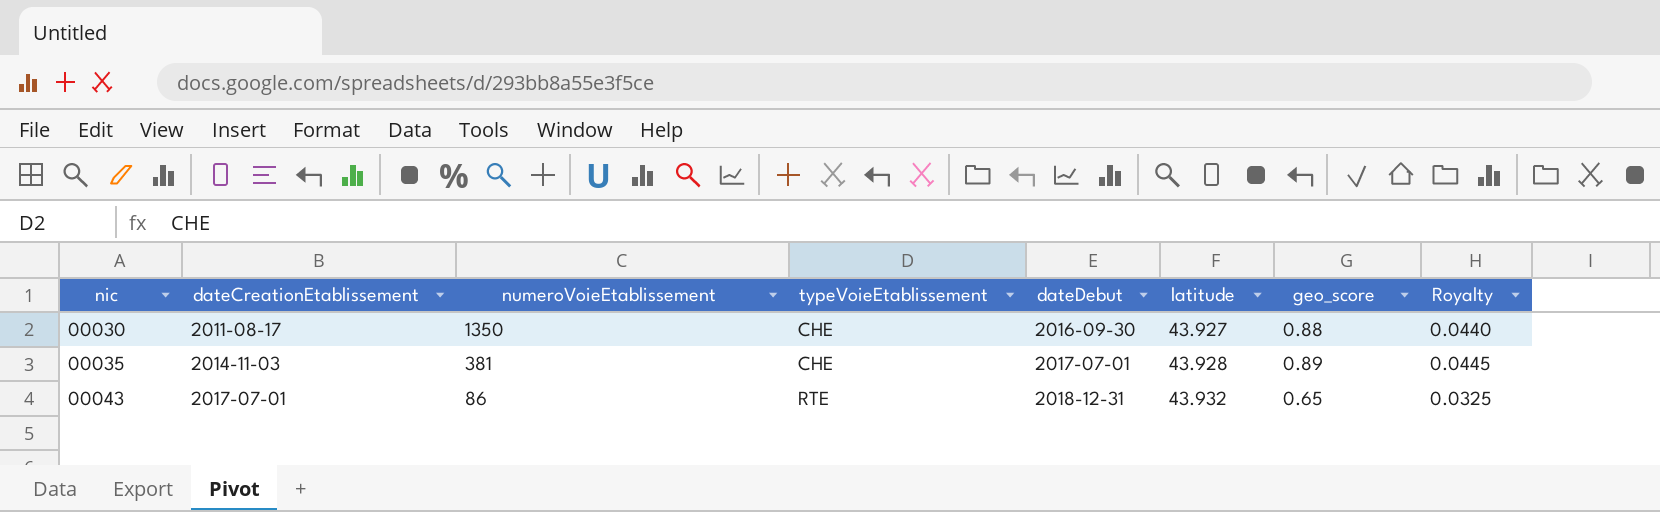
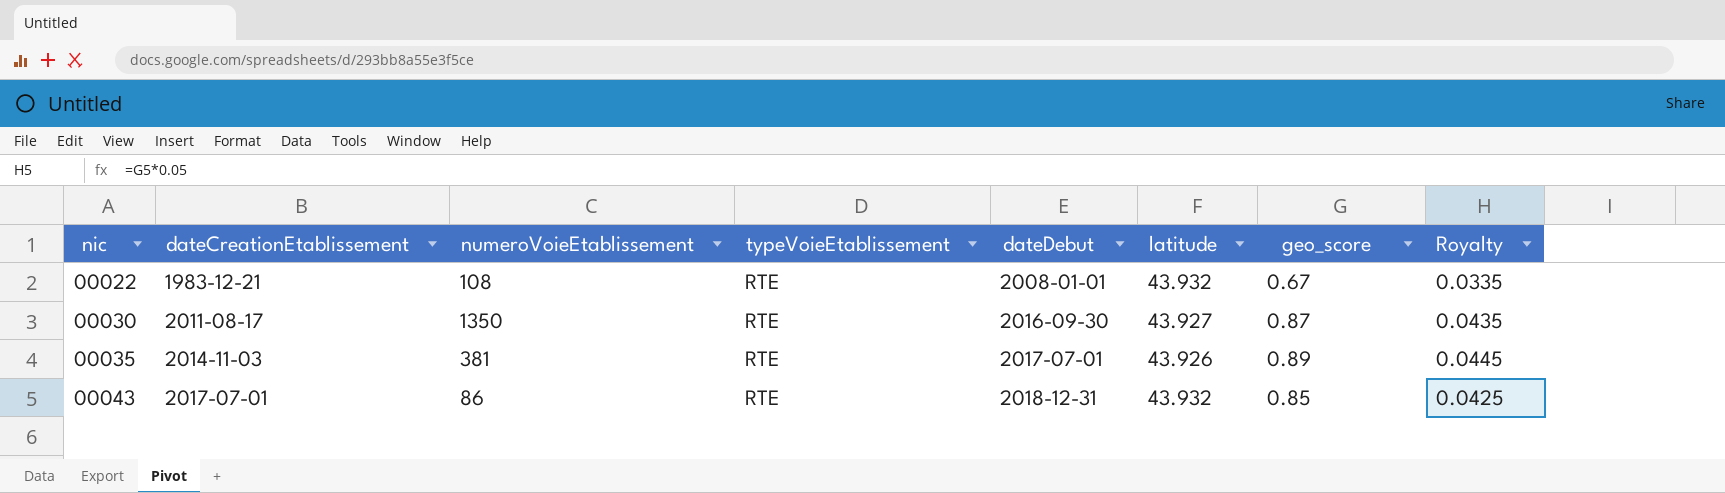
row 00022: none -> 1983-12-21 | 108 | RTE | 2008-01-01 | 43.932 | 0.67 | 0.0335
00030 | typeVoieEtablissement: CHE -> RTE
00030 | geo_score: 0.88 -> 0.87
00030 | Royalty: 0.0440 -> 0.0435
00035 | typeVoieEtablissement: CHE -> RTE
00035 | latitude: 43.928 -> 43.926
00043 | geo_score: 0.65 -> 0.85
00043 | Royalty: 0.0325 -> 0.0425

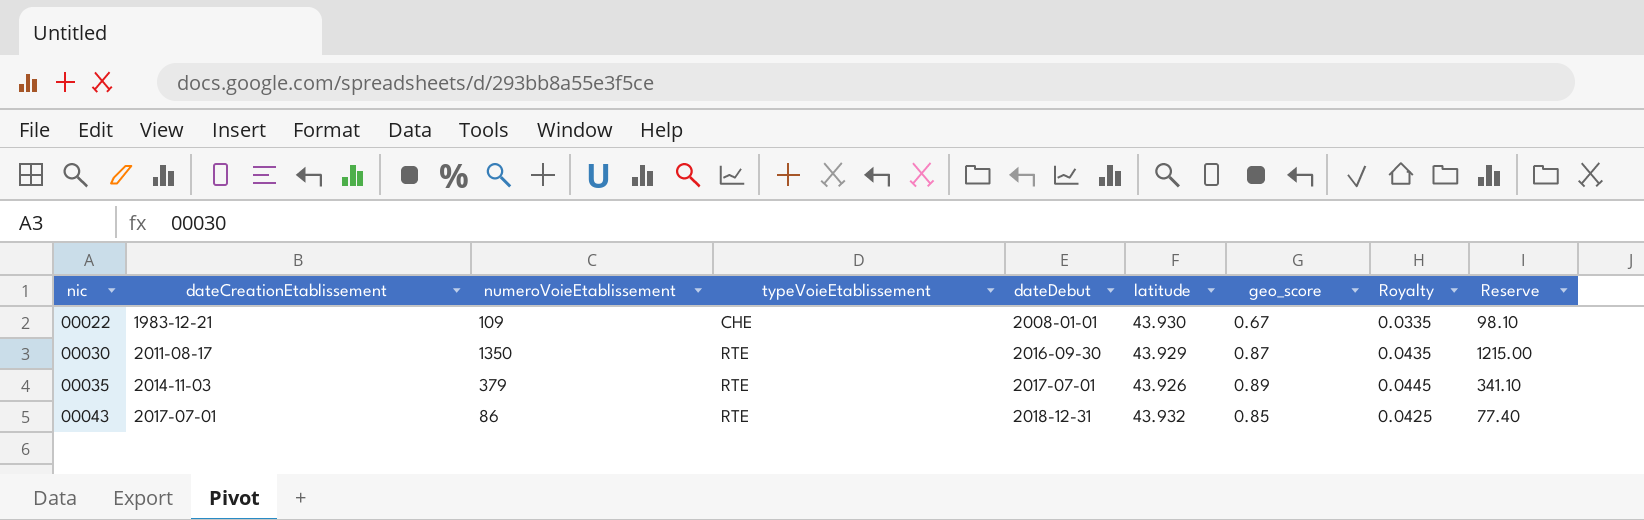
column Reserve | formula: none -> [numeroVoieEtablissement] * 0.9
00022 | numeroVoieEtablissement: 108 -> 109
00022 | typeVoieEtablissement: RTE -> CHE
00022 | latitude: 43.932 -> 43.930
00030 | latitude: 43.927 -> 43.929
00035 | numeroVoieEtablissement: 381 -> 379

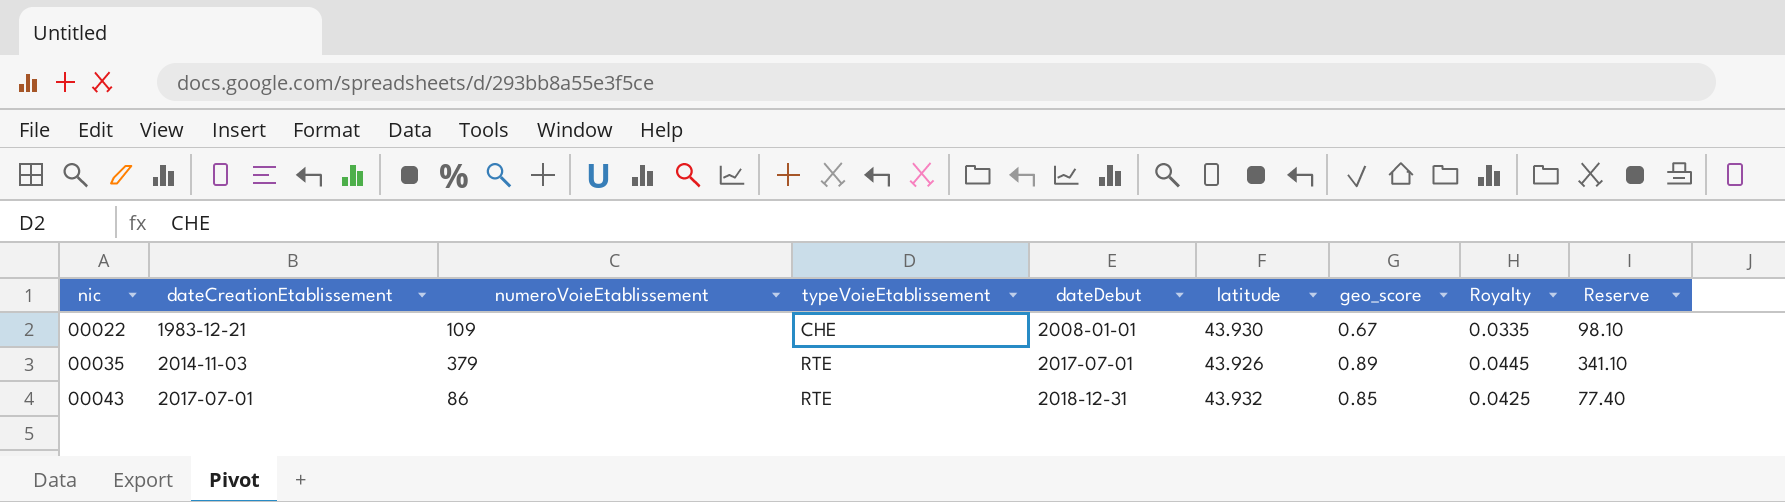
row 00030: 2011-08-17 | 1350 | RTE | 2016-09-30 | 43.929 | 0.87 | 0.0435 | 1215.00 -> none

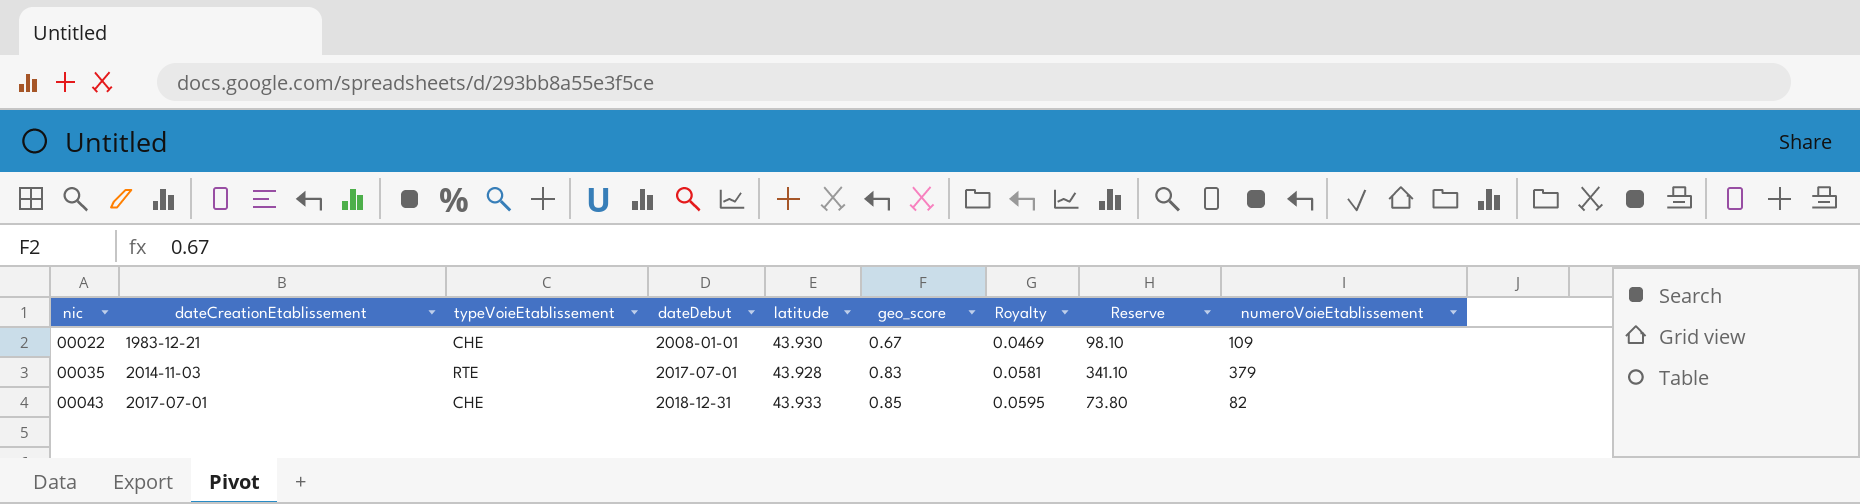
column Royalty | formula: [geo_score] * 0.05 -> [geo_score] * 0.07
column numeroVoieEtablissement | position: 3 -> 9
00035 | latitude: 43.926 -> 43.928
00035 | geo_score: 0.89 -> 0.83
00043 | typeVoieEtablissement: RTE -> CHE
00043 | latitude: 43.932 -> 43.933
00043 | Reserve: 77.40 -> 73.80
00043 | numeroVoieEtablissement: 86 -> 82

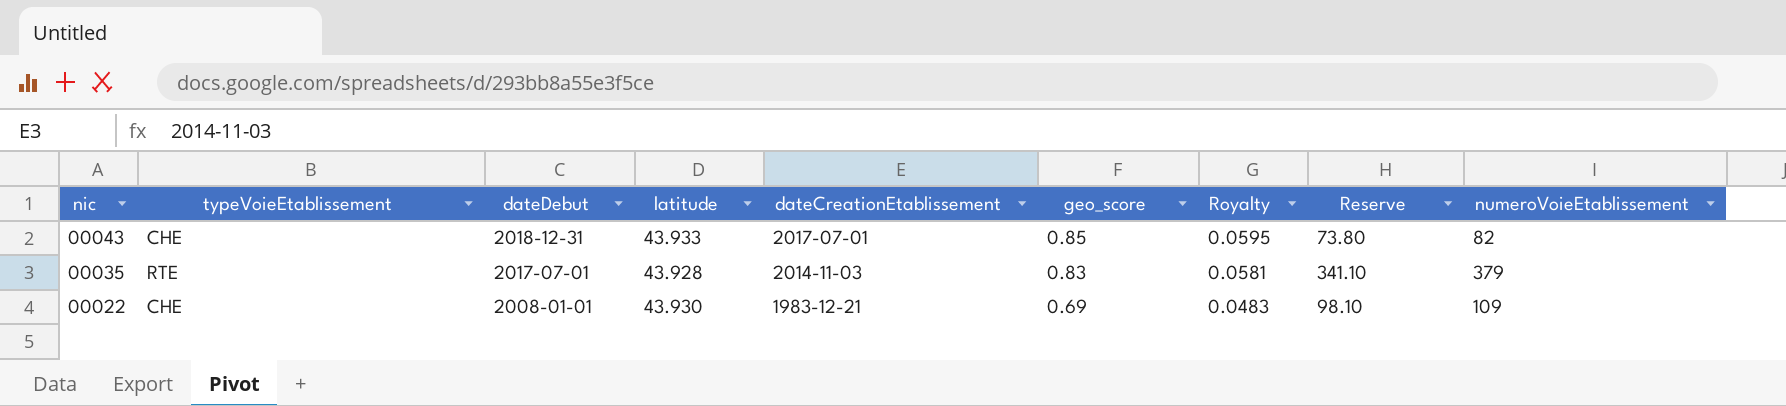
row order: nic ascending -> nic descending
column dateCreationEtablissement | position: 2 -> 5
00022 | geo_score: 0.67 -> 0.69
00022 | Royalty: 0.0469 -> 0.0483

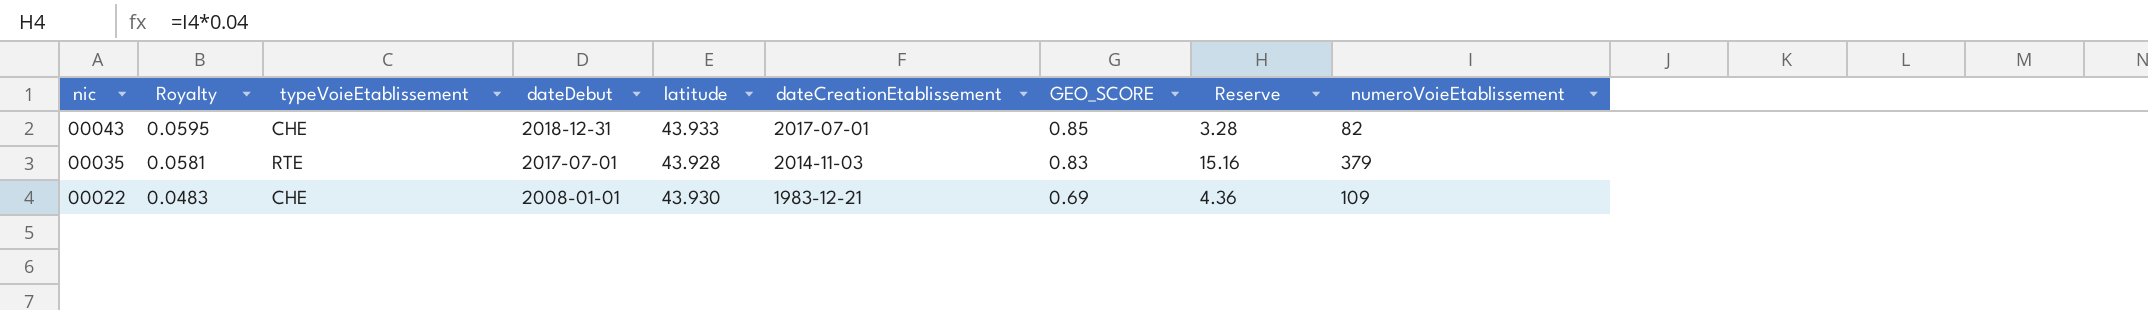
column Royalty | position: 7 -> 2
column name: geo_score -> GEO_SCORE
column Reserve | formula: [numeroVoieEtablissement] * 0.9 -> [numeroVoieEtablissement] * 0.04

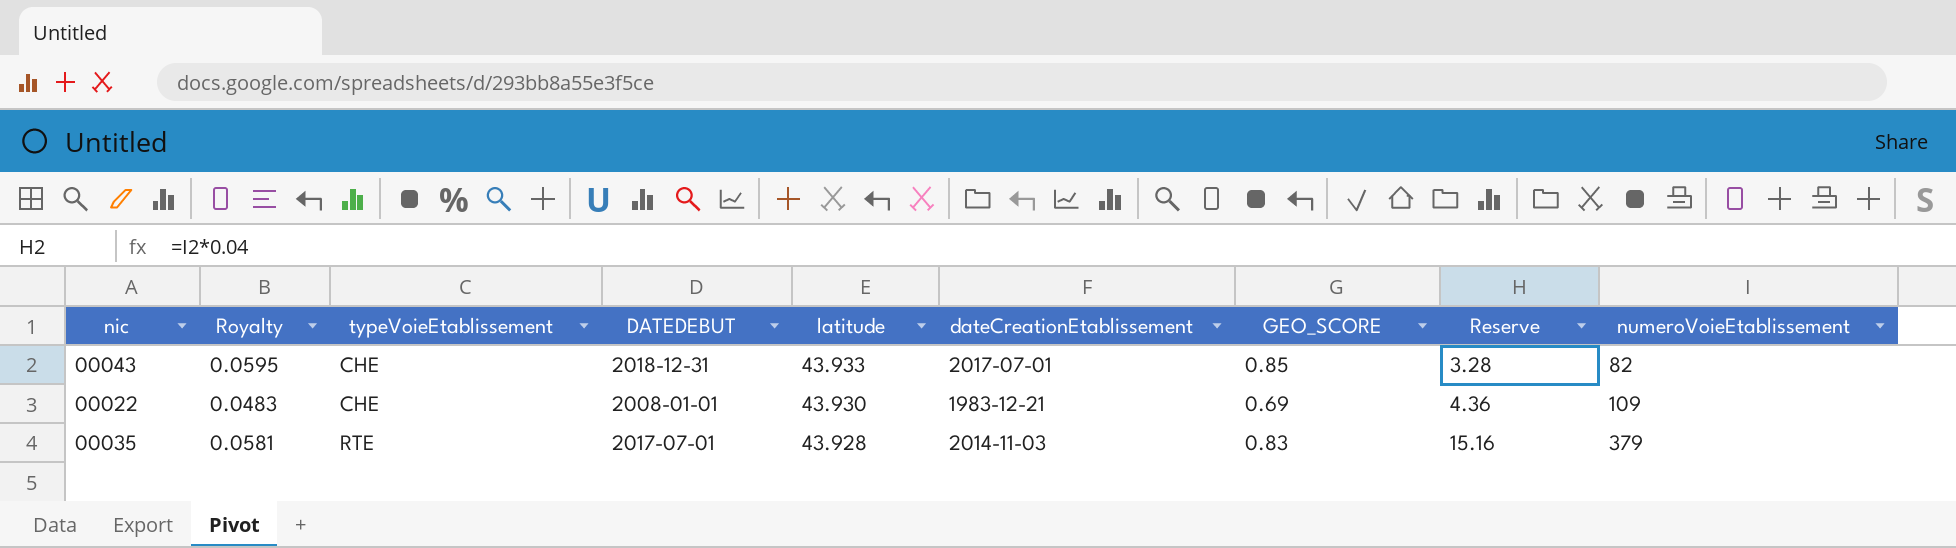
row order: nic descending -> typeVoieEtablissement ascending
column name: dateDebut -> DATEDEBUT

